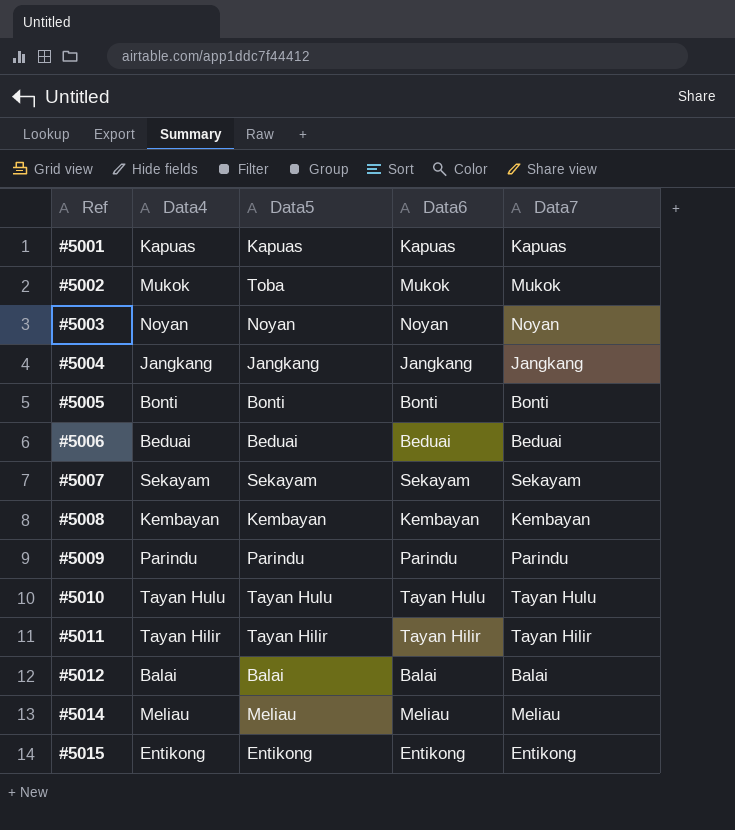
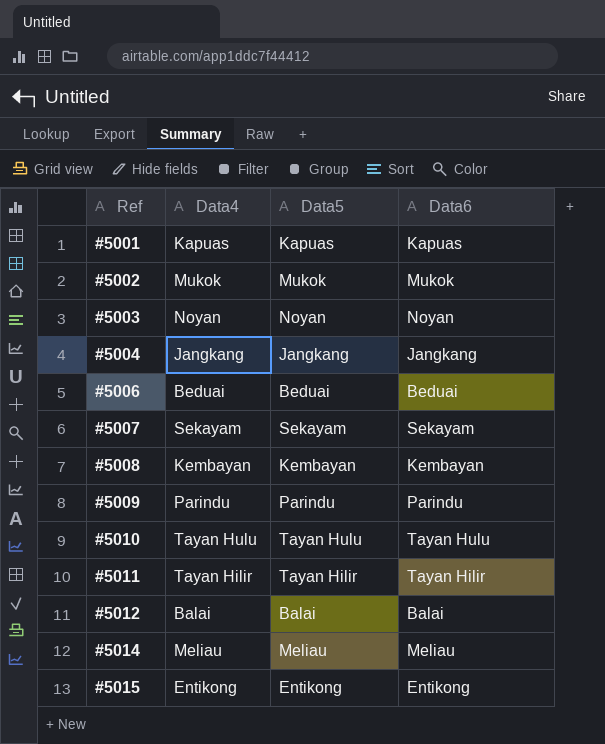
column Data7 | position: 5 -> none
row #5005: Bonti | Bonti | Bonti | Bonti -> none
#5002 | Data5: Toba -> Mukok

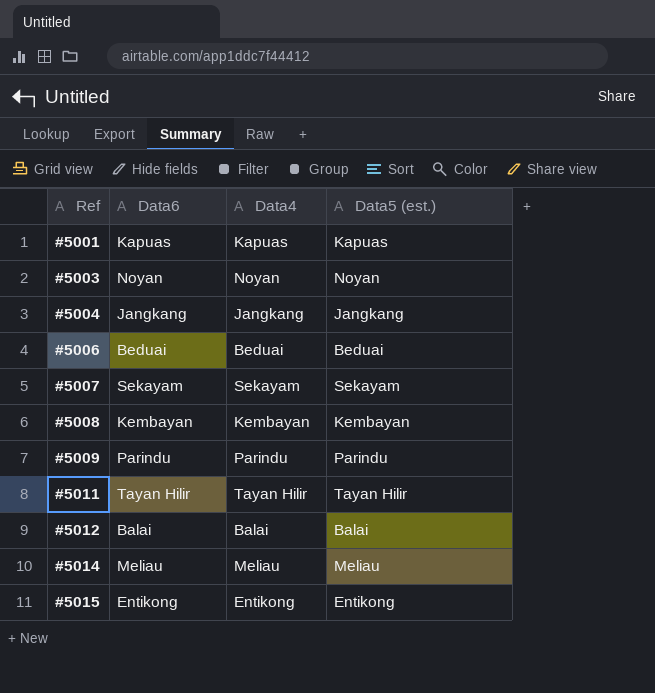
column Data6 | position: 4 -> 2
column name: Data5 -> Data5 (est.)
row #5002: Mukok | Mukok | Mukok -> none
row #5010: Tayan Hulu | Tayan Hulu | Tayan Hulu -> none

